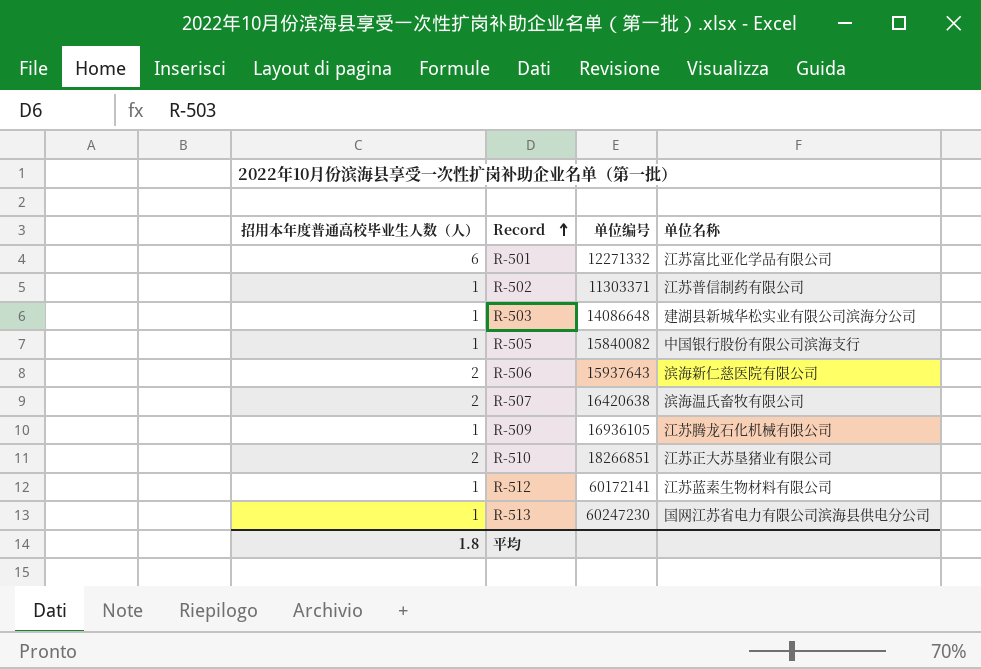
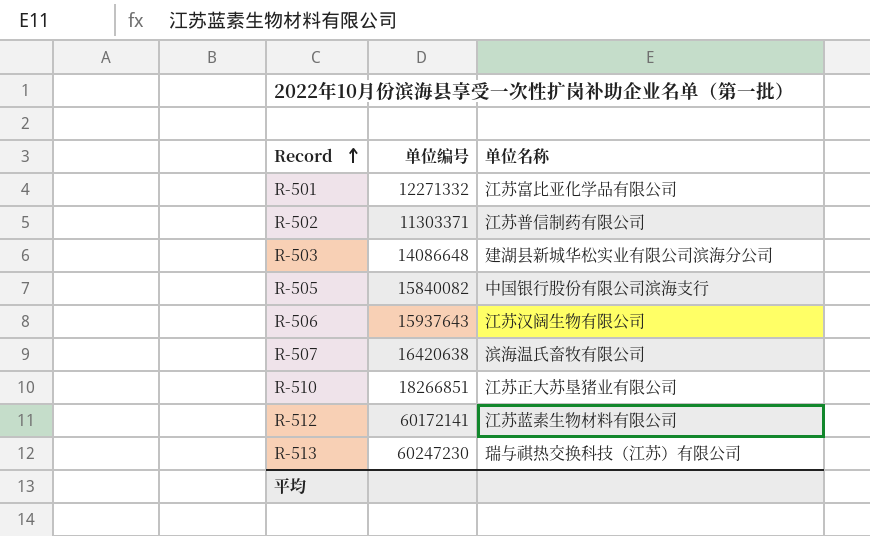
column 招用本年度普通高校毕业生人数（人） | position: 1 -> none
row R-509: 1 | 16936105 | 江苏腾龙石化机械有限公司 -> none
R-506 | 单位名称: 滨海新仁慈医院有限公司 -> 江苏汉阔生物有限公司
R-513 | 单位名称: 国网江苏省电力有限公司滨海县供电分公司 -> 瑞与祺热交换科技（江苏）有限公司

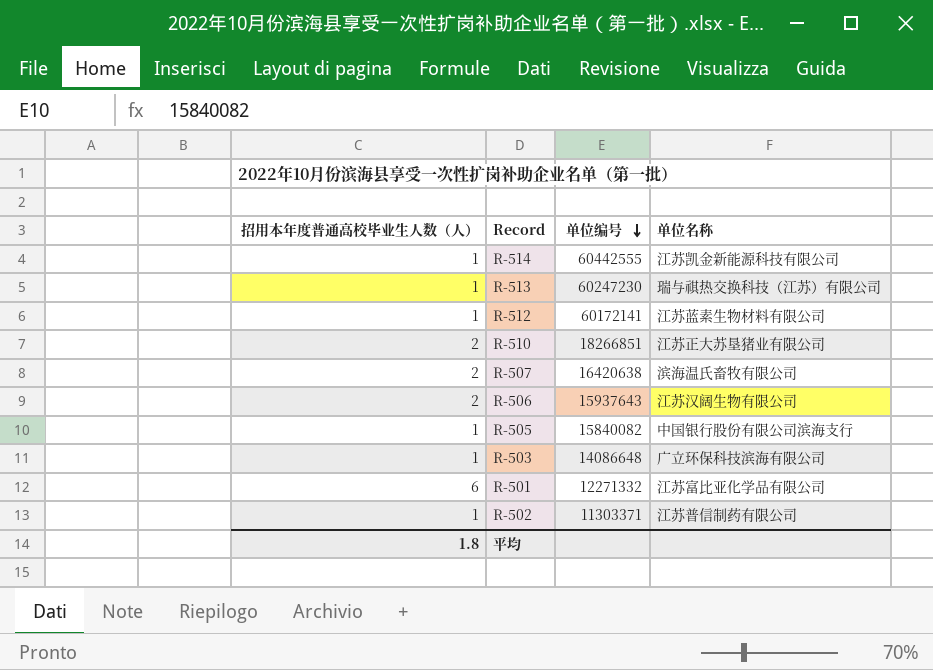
row order: Record ascending -> 单位编号 descending
column 招用本年度普通高校毕业生人数（人） | position: none -> 1
row R-514: none -> 1 | 60442555 | 江苏凯金新能源科技有限公司
R-503 | 单位名称: 建湖县新城华松实业有限公司滨海分公司 -> 广立环保科技滨海有限公司

